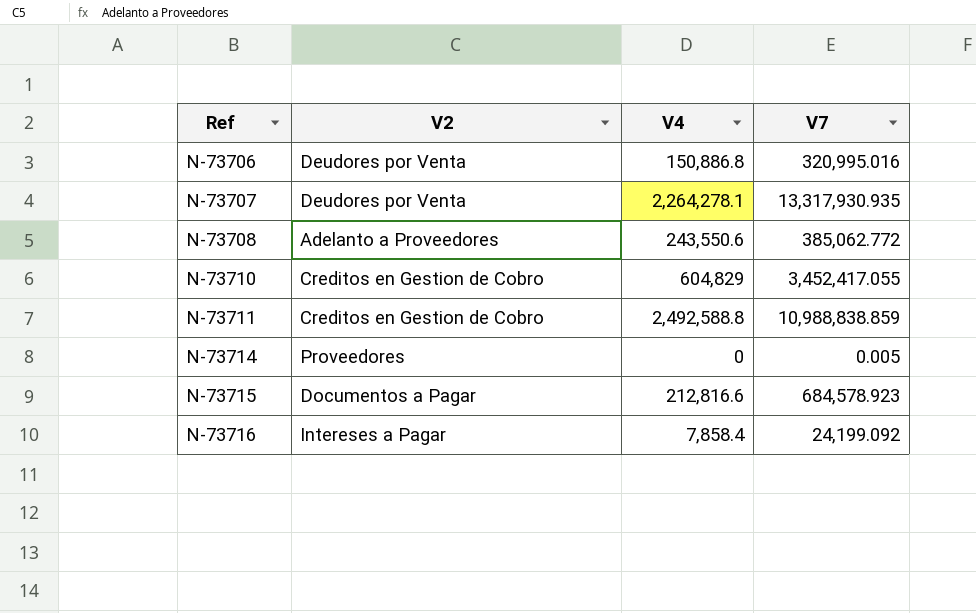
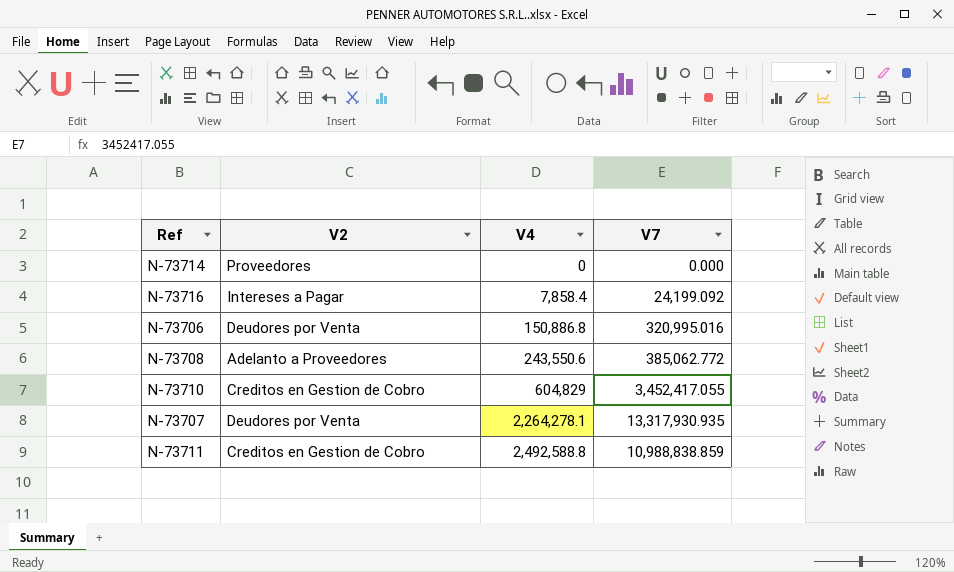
row order: Ref ascending -> V4 ascending
row N-73715: Documentos a Pagar | 212,816.6 | 684,578.923 -> none
N-73714 | V7: 0.005 -> 0.000

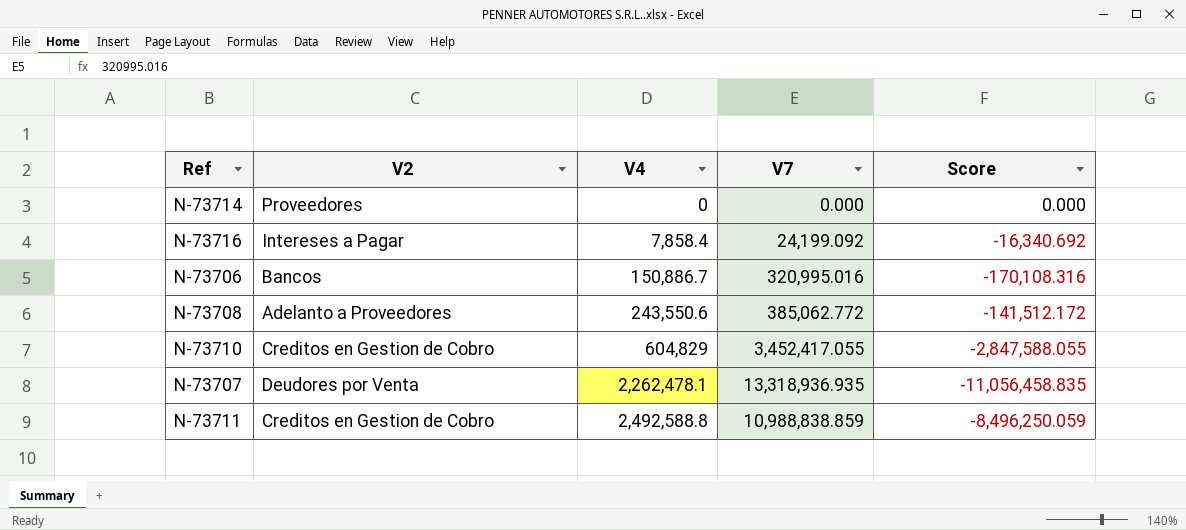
column Score | formula: none -> [V4] - [V7]
N-73706 | V2: Deudores por Venta -> Bancos
N-73706 | V4: 150,886.8 -> 150,886.7
N-73707 | V4: 2,264,278.1 -> 2,262,478.1
N-73707 | V7: 13,317,930.935 -> 13,318,936.935

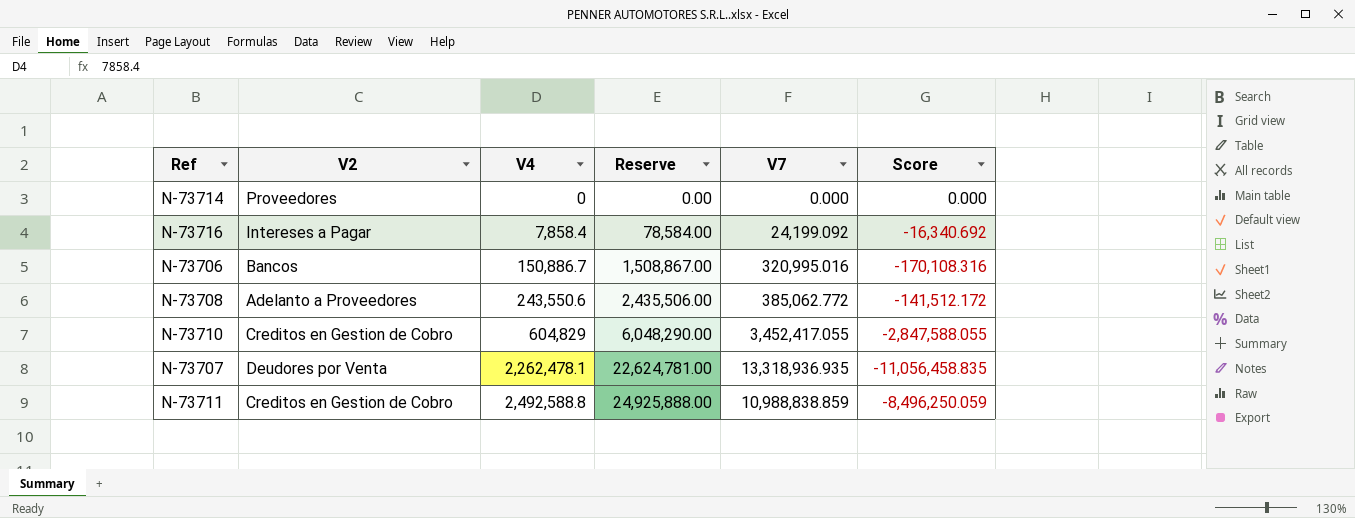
column Reserve | formula: none -> [V4] * 10

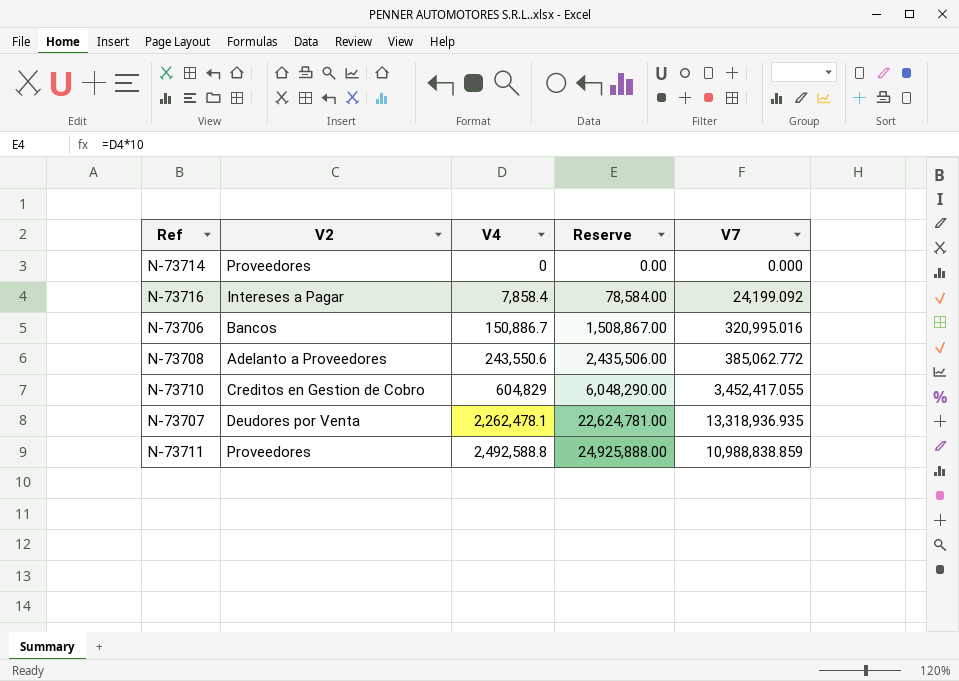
column Score | formula: [V4] - [V7] -> none
N-73711 | V2: Creditos en Gestion de Cobro -> Proveedores

